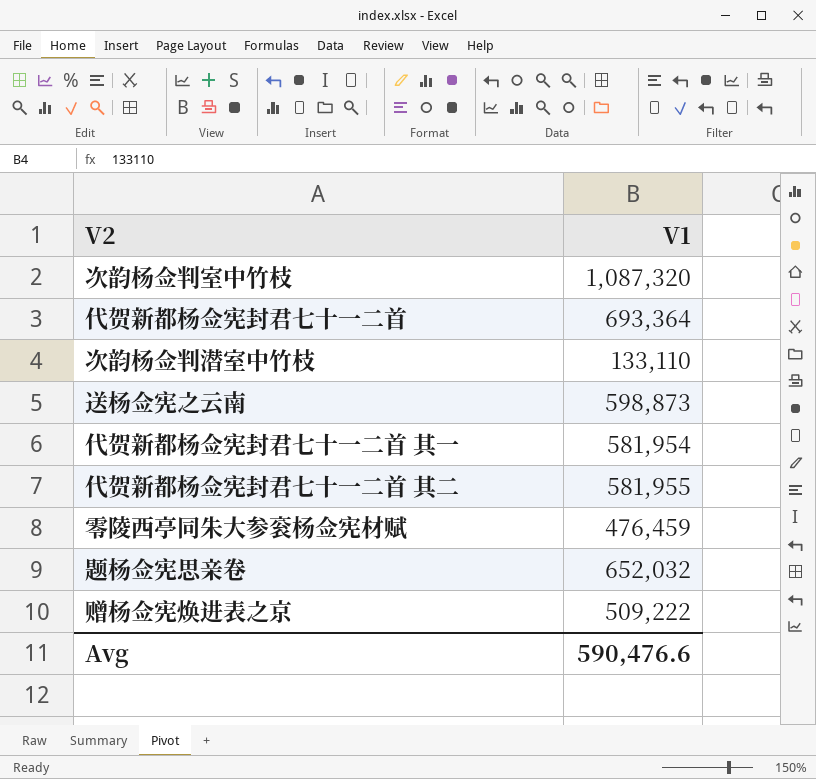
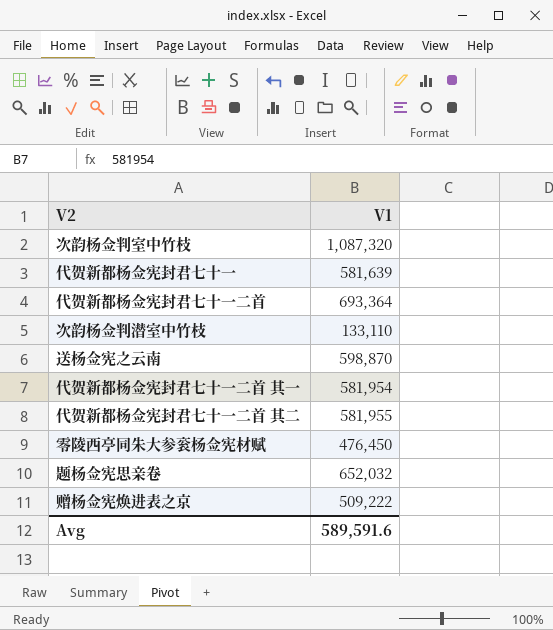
row 代贺新都杨佥宪封君七十一: none -> 581,639
送杨佥宪之云南 | V1: 598,873 -> 598,870
零陵西亭同朱大参衮杨佥宪材赋 | V1: 476,459 -> 476,450
Avg | V1: 590,476.6 -> 589,591.6

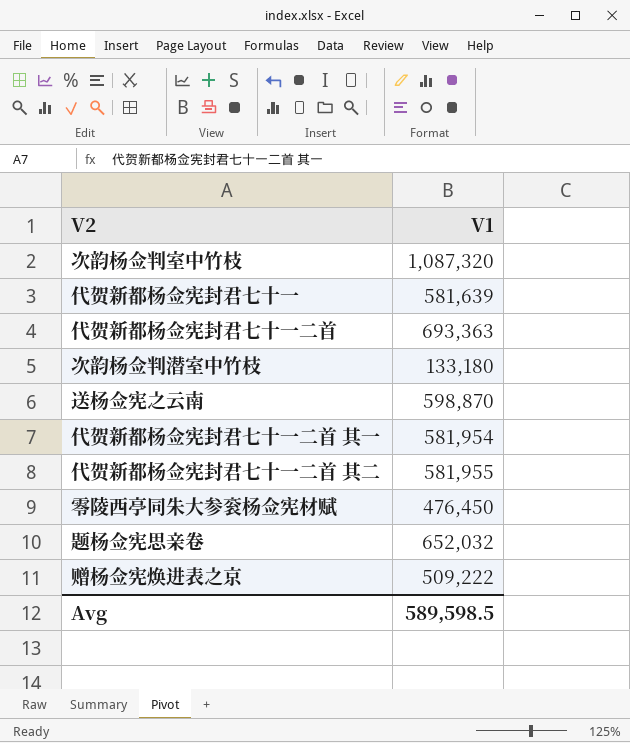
代贺新都杨佥宪封君七十一二首 | V1: 693,364 -> 693,363
次韵杨佥判潜室中竹枝 | V1: 133,110 -> 133,180
Avg | V1: 589,591.6 -> 589,598.5

